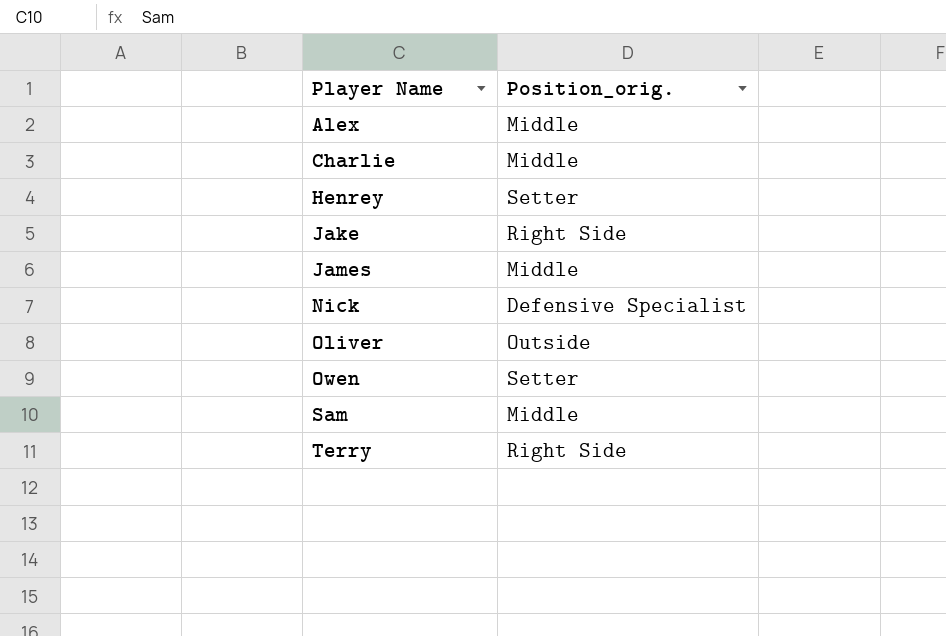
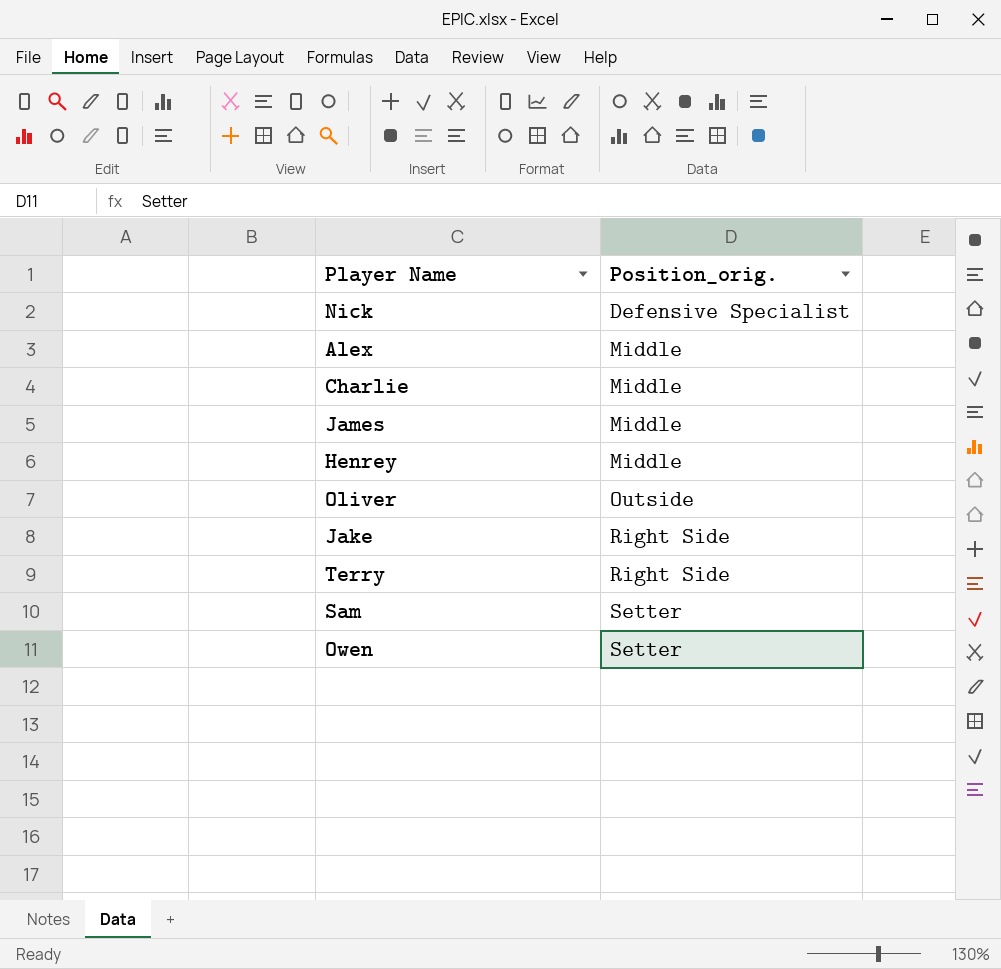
row order: Player Name ascending -> Position_orig. ascending
Henrey | Position_orig.: Setter -> Middle
Sam | Position_orig.: Middle -> Setter

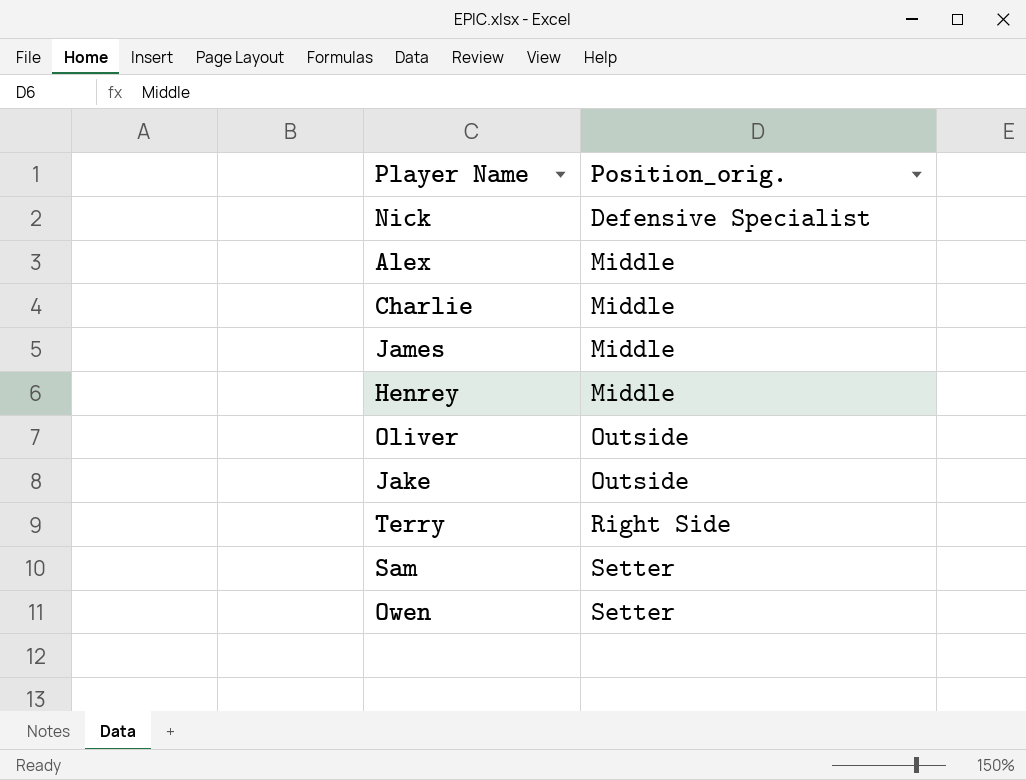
Jake | Position_orig.: Right Side -> Outside

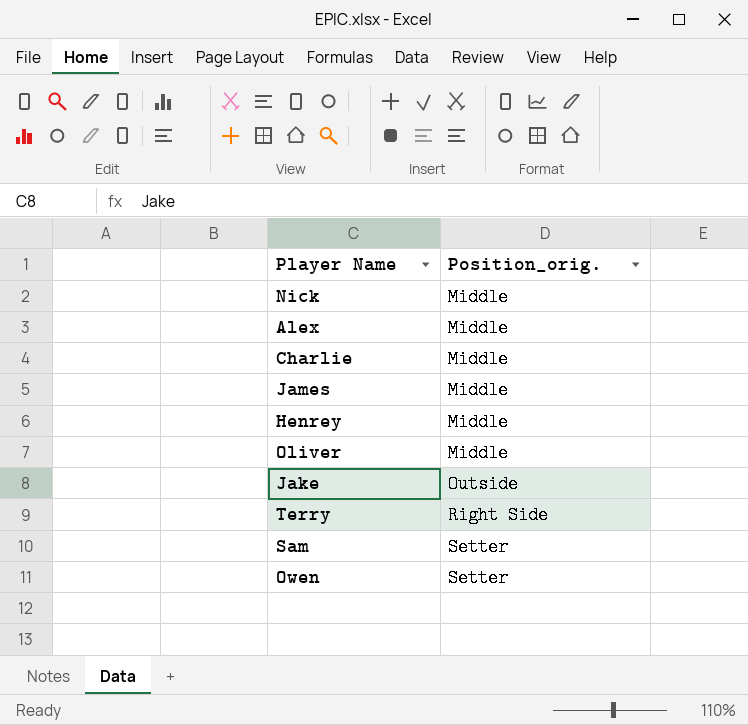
Nick | Position_orig.: Defensive Specialist -> Middle
Oliver | Position_orig.: Outside -> Middle

